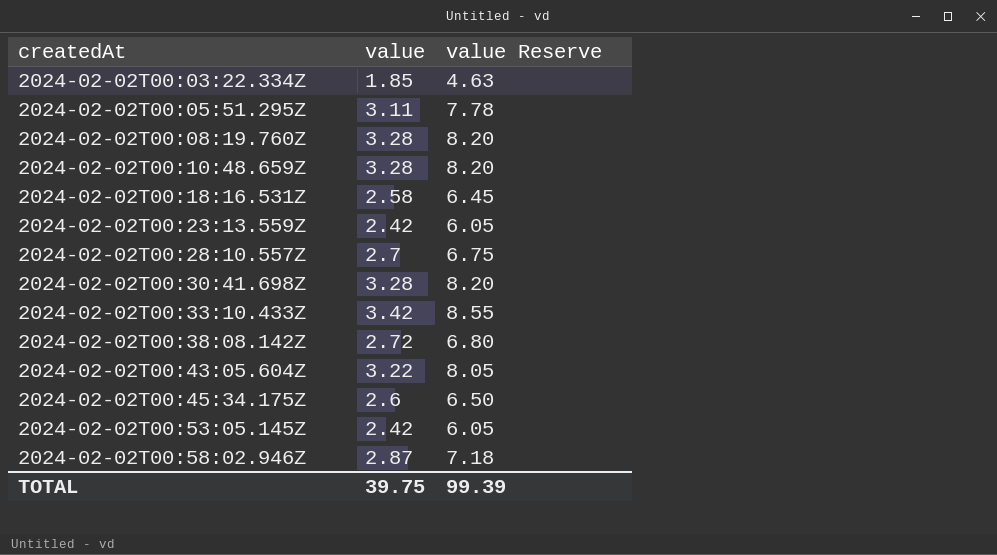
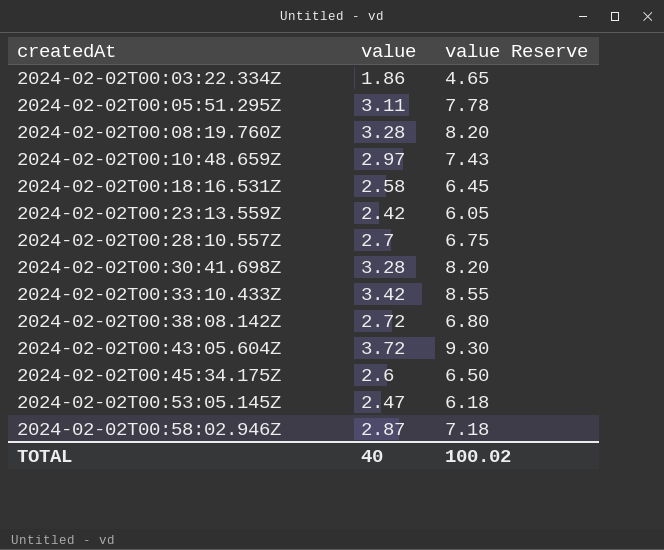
2024-02-02T00:03:22.334Z | value: 1.85 -> 1.86
2024-02-02T00:03:22.334Z | value Reserve: 4.63 -> 4.65
2024-02-02T00:10:48.659Z | value: 3.28 -> 2.97
2024-02-02T00:10:48.659Z | value Reserve: 8.20 -> 7.43
2024-02-02T00:43:05.604Z | value: 3.22 -> 3.72
2024-02-02T00:43:05.604Z | value Reserve: 8.05 -> 9.30
2024-02-02T00:53:05.145Z | value: 2.42 -> 2.47
2024-02-02T00:53:05.145Z | value Reserve: 6.05 -> 6.18
TOTAL | value: 39.75 -> 40
TOTAL | value Reserve: 99.39 -> 100.02

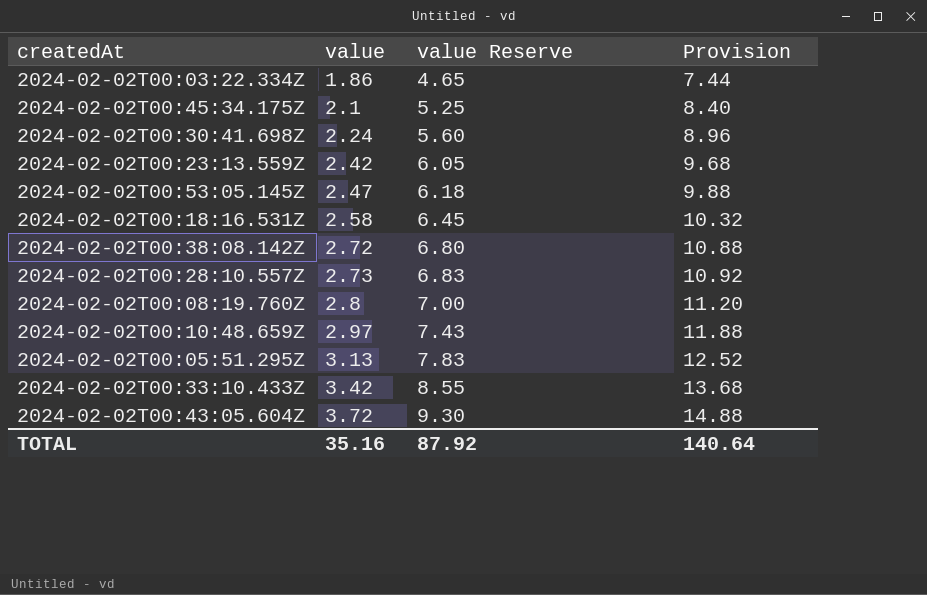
row order: createdAt ascending -> value ascending
column Provision | formula: none -> [value] * 4
row 2024-02-02T00:58:02.946Z: 2.87 | 7.18 -> none
2024-02-02T00:45:34.175Z | value: 2.6 -> 2.1
2024-02-02T00:45:34.175Z | value Reserve: 6.50 -> 5.25
2024-02-02T00:30:41.698Z | value: 3.28 -> 2.24
2024-02-02T00:30:41.698Z | value Reserve: 8.20 -> 5.60
2024-02-02T00:28:10.557Z | value: 2.7 -> 2.73
2024-02-02T00:28:10.557Z | value Reserve: 6.75 -> 6.83
2024-02-02T00:08:19.760Z | value: 3.28 -> 2.8
2024-02-02T00:08:19.760Z | value Reserve: 8.20 -> 7.00
2024-02-02T00:05:51.295Z | value: 3.11 -> 3.13
2024-02-02T00:05:51.295Z | value Reserve: 7.78 -> 7.83
TOTAL | value: 40 -> 35.16
TOTAL | value Reserve: 100.02 -> 87.92

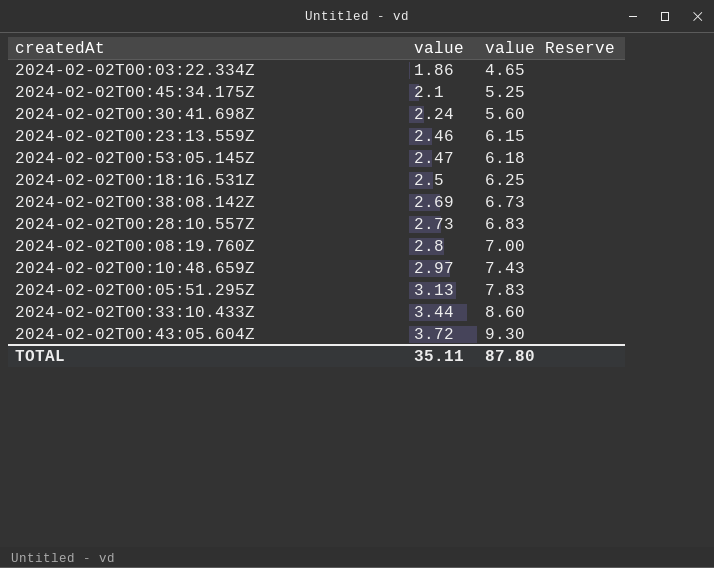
column Provision | formula: [value] * 4 -> none
2024-02-02T00:23:13.559Z | value: 2.42 -> 2.46
2024-02-02T00:23:13.559Z | value Reserve: 6.05 -> 6.15
2024-02-02T00:18:16.531Z | value: 2.58 -> 2.5
2024-02-02T00:18:16.531Z | value Reserve: 6.45 -> 6.25
2024-02-02T00:38:08.142Z | value: 2.72 -> 2.69
2024-02-02T00:38:08.142Z | value Reserve: 6.80 -> 6.73
2024-02-02T00:33:10.433Z | value: 3.42 -> 3.44
2024-02-02T00:33:10.433Z | value Reserve: 8.55 -> 8.60
TOTAL | value: 35.16 -> 35.11
TOTAL | value Reserve: 87.92 -> 87.80

